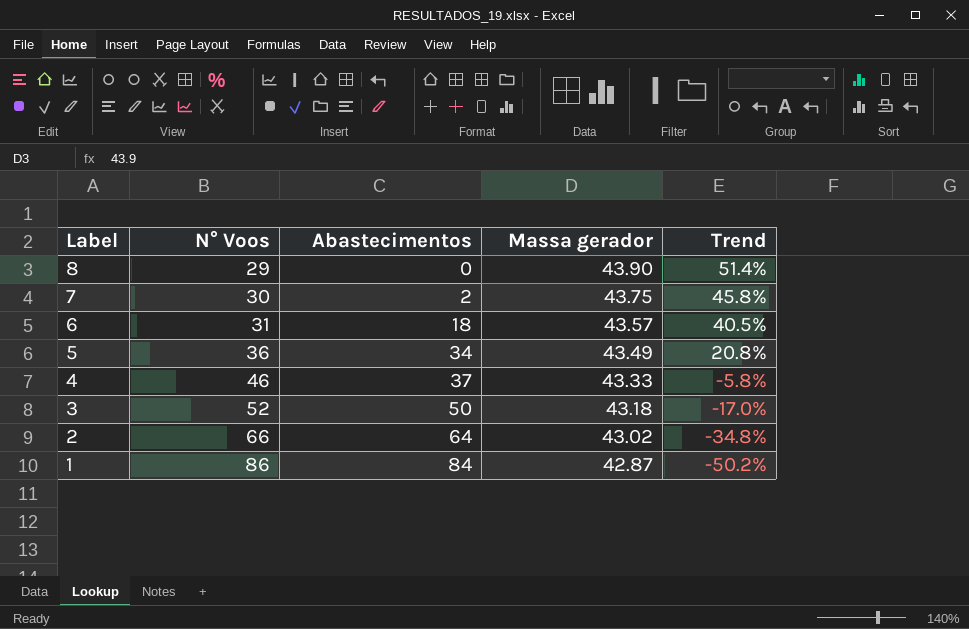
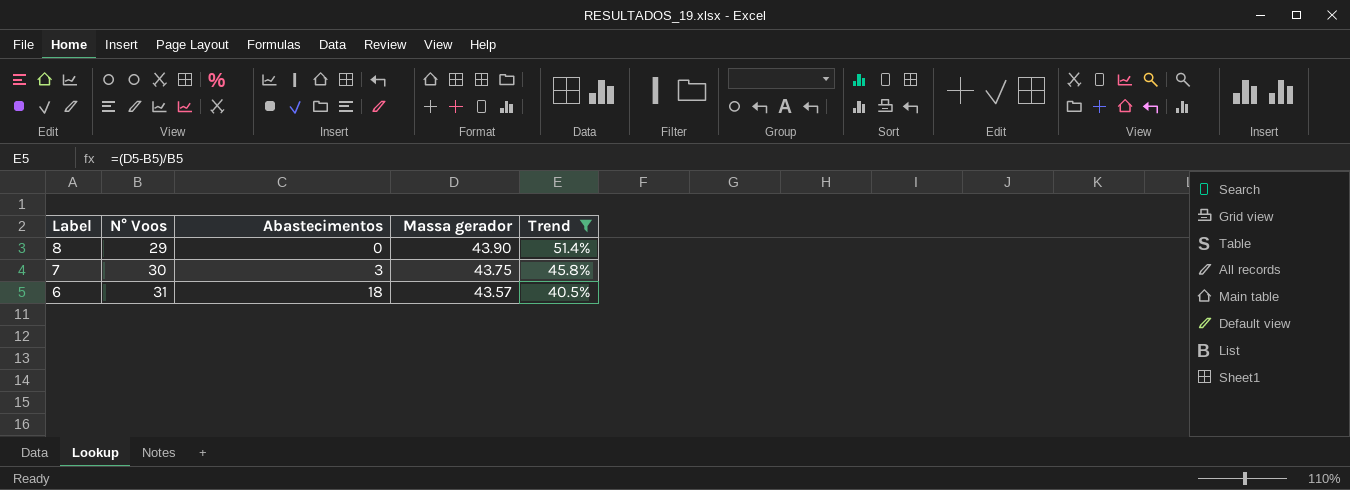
filter: none -> Trend >= 40.5%
7 | Abastecimentos: 2 -> 3

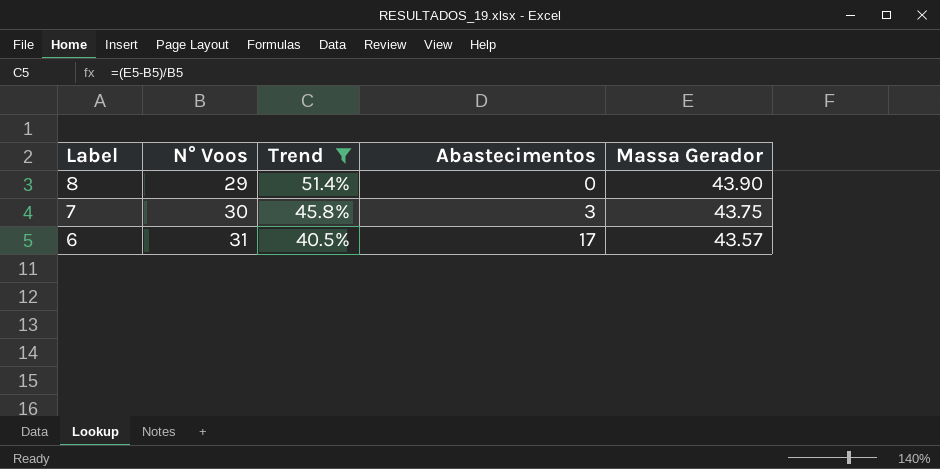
column Trend | position: 5 -> 3
column name: Massa gerador -> Massa Gerador
6 | Abastecimentos: 18 -> 17

